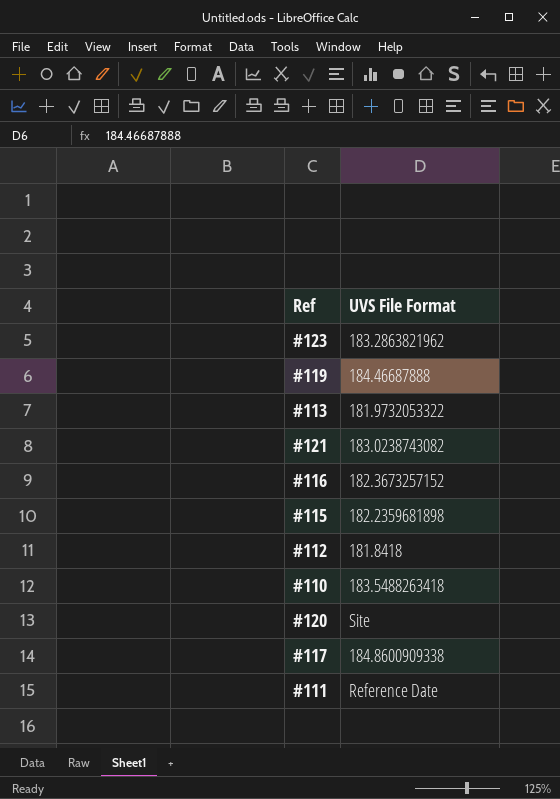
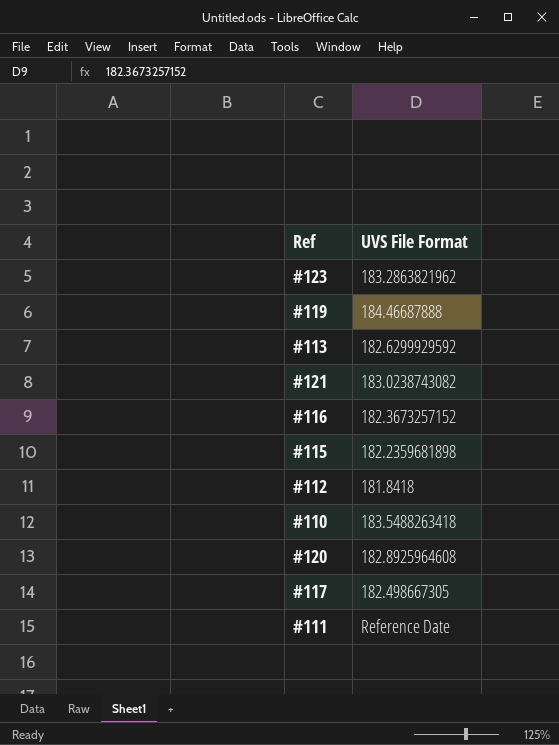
#113 | UVS File Format: 181.9732053322 -> 182.6299929592
#120 | UVS File Format: Site -> 182.8925964608
#117 | UVS File Format: 184.8600909338 -> 182.498667305

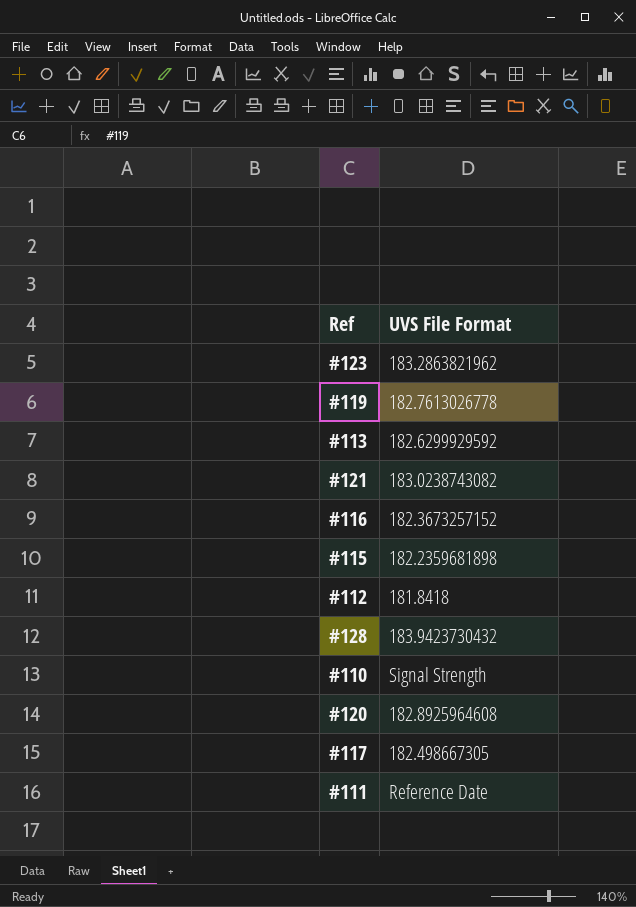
#119 | UVS File Format: 184.46687888 -> 182.7613026778
row #128: none -> 183.9423730432
#110 | UVS File Format: 183.5488263418 -> Signal Strength

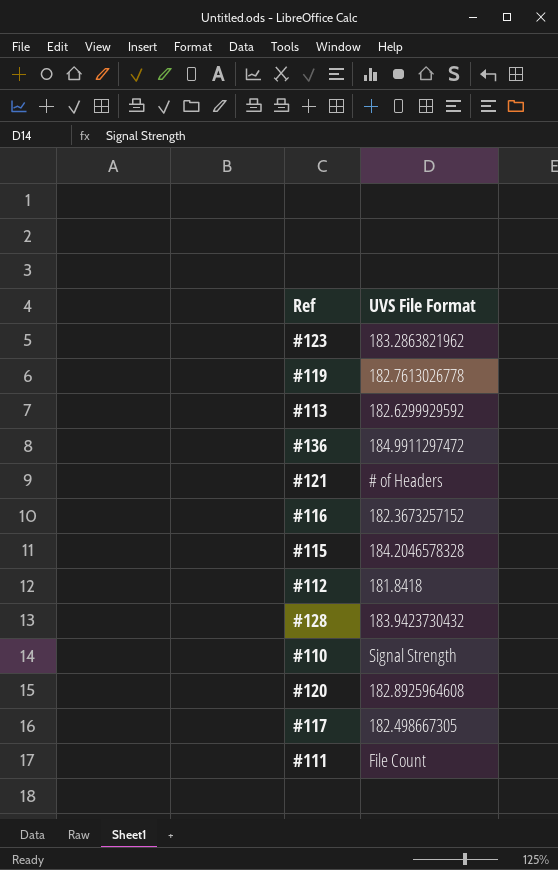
row #136: none -> 184.9911297472
#121 | UVS File Format: 183.0238743082 -> # of Headers
#115 | UVS File Format: 182.2359681898 -> 184.2046578328
#111 | UVS File Format: Reference Date -> File Count

